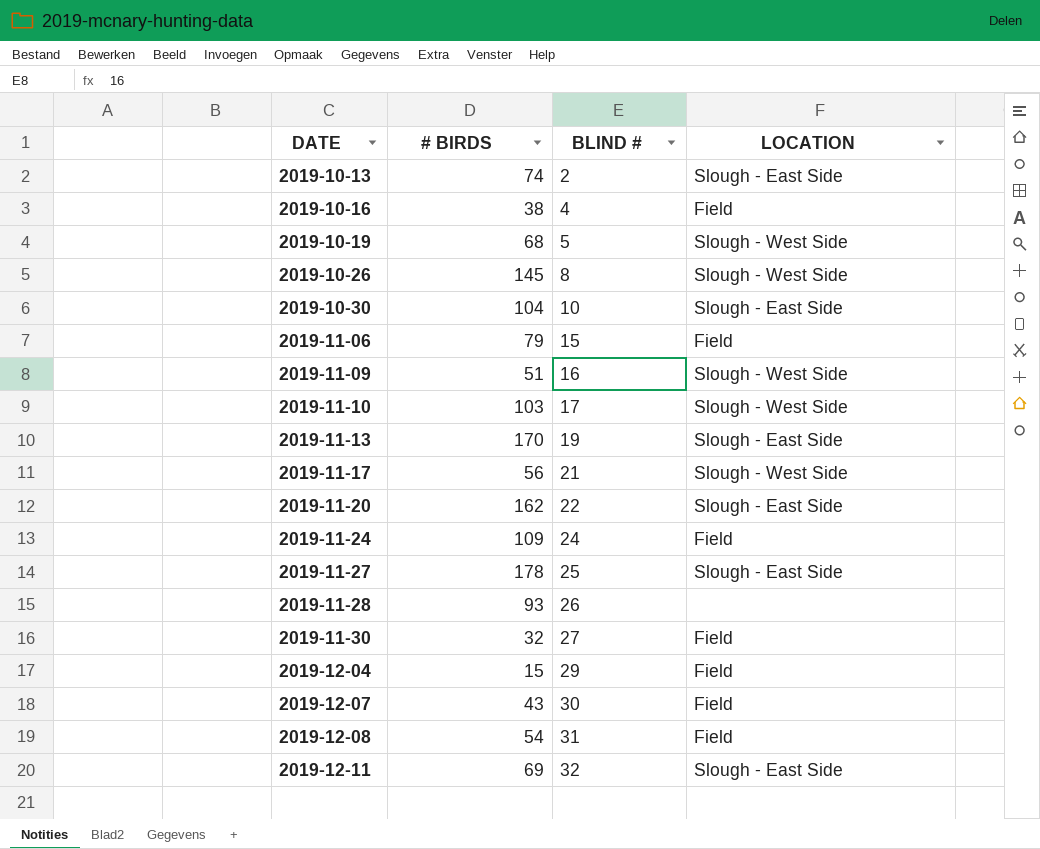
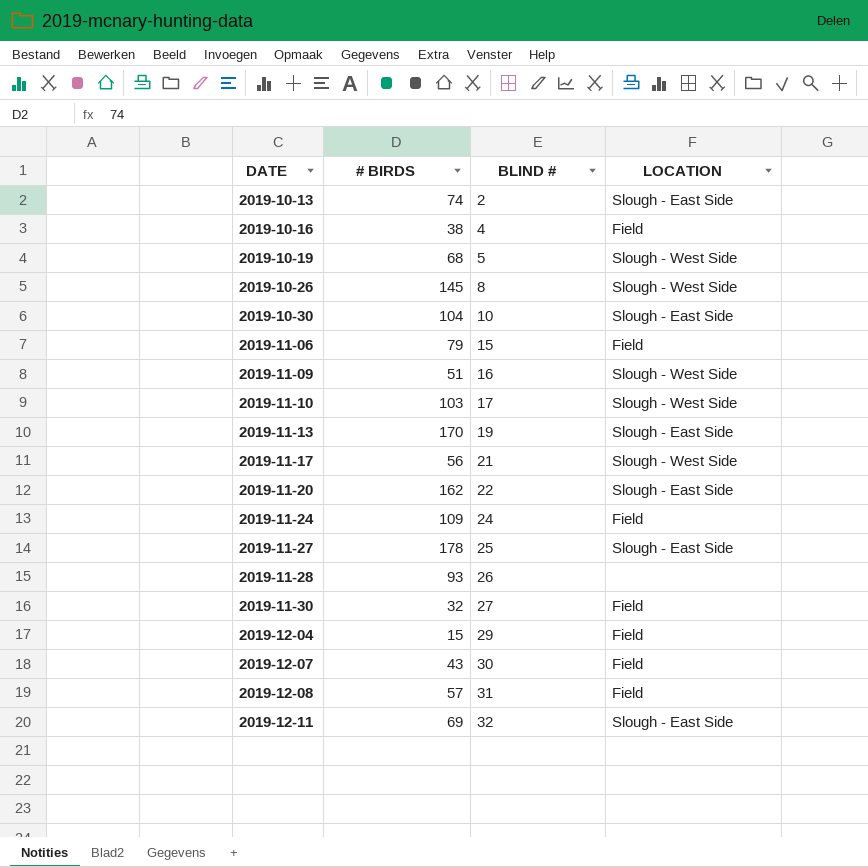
2019-12-08 | # BIRDS: 54 -> 57

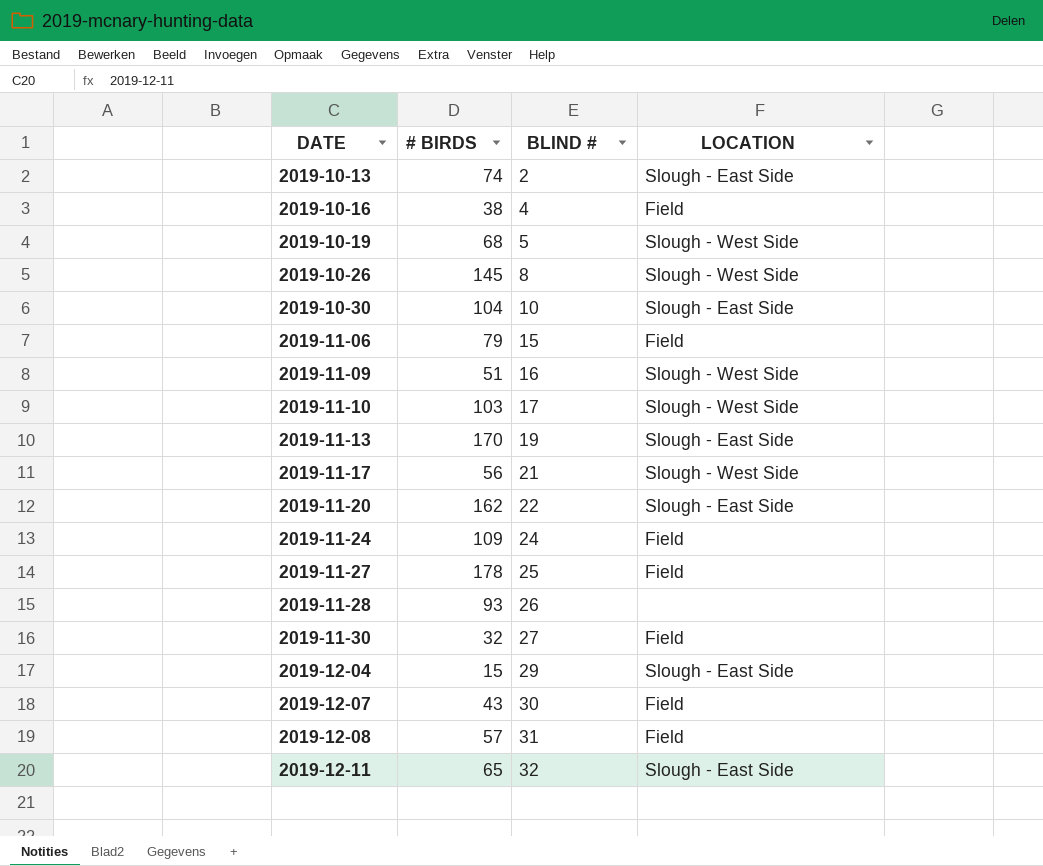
2019-11-27 | LOCATION: Slough - East Side -> Field
2019-12-04 | LOCATION: Field -> Slough - East Side
2019-12-11 | # BIRDS: 69 -> 65

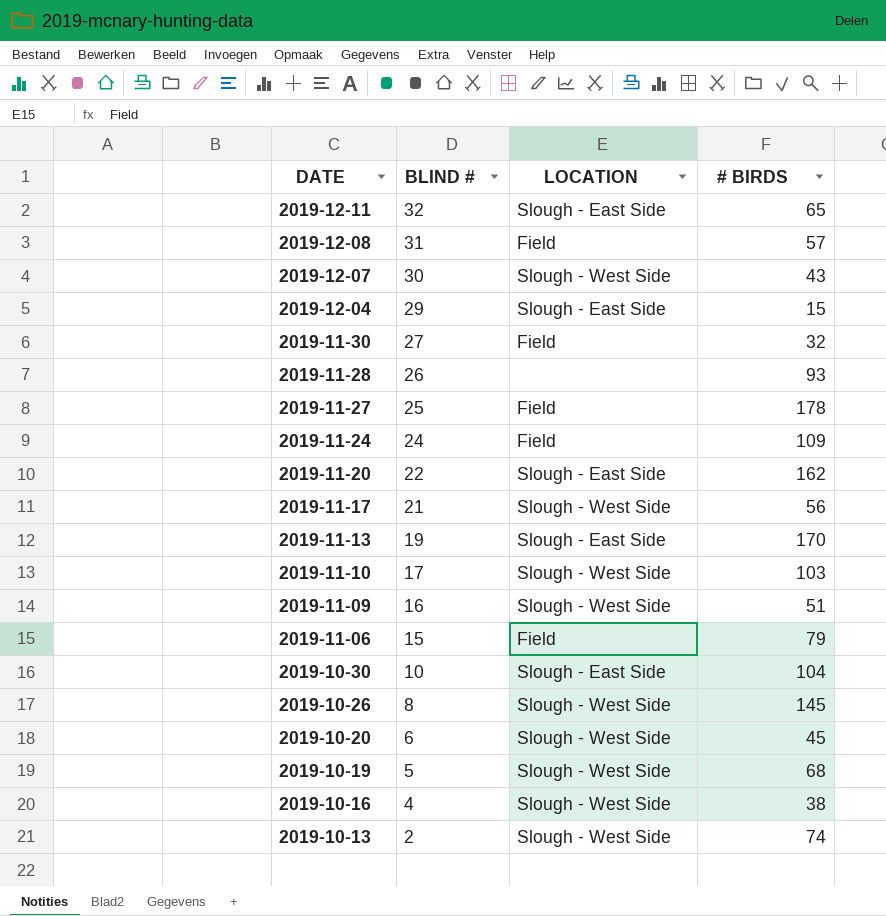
row order: DATE ascending -> DATE descending
column # BIRDS | position: 2 -> 4
2019-12-07 | LOCATION: Field -> Slough - West Side
row 2019-10-20: none -> 6 | Slough - West Side | 45
2019-10-16 | LOCATION: Field -> Slough - West Side
2019-10-13 | LOCATION: Slough - East Side -> Slough - West Side

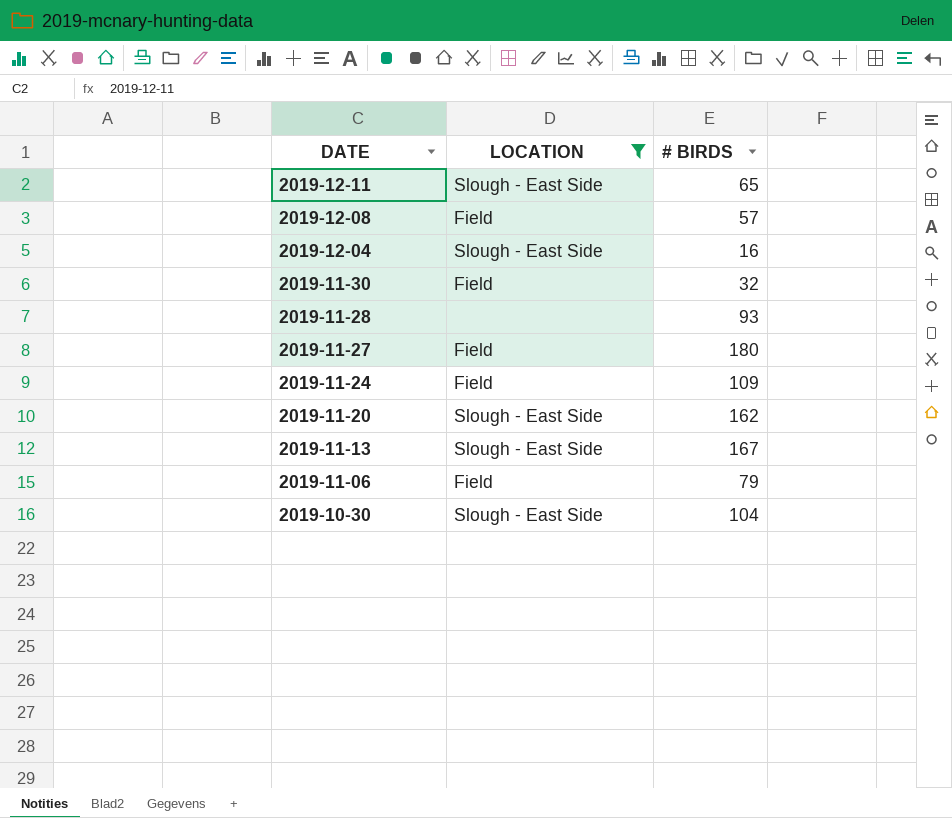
filter: none -> LOCATION != Slough - West Side
column BLIND # | position: 2 -> none
2019-12-04 | # BIRDS: 15 -> 16
2019-11-27 | # BIRDS: 178 -> 180
2019-11-13 | # BIRDS: 170 -> 167

